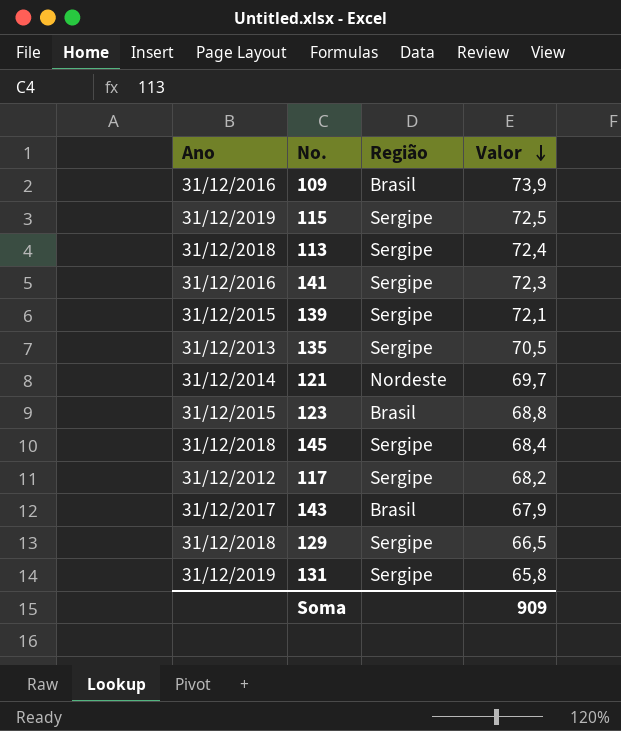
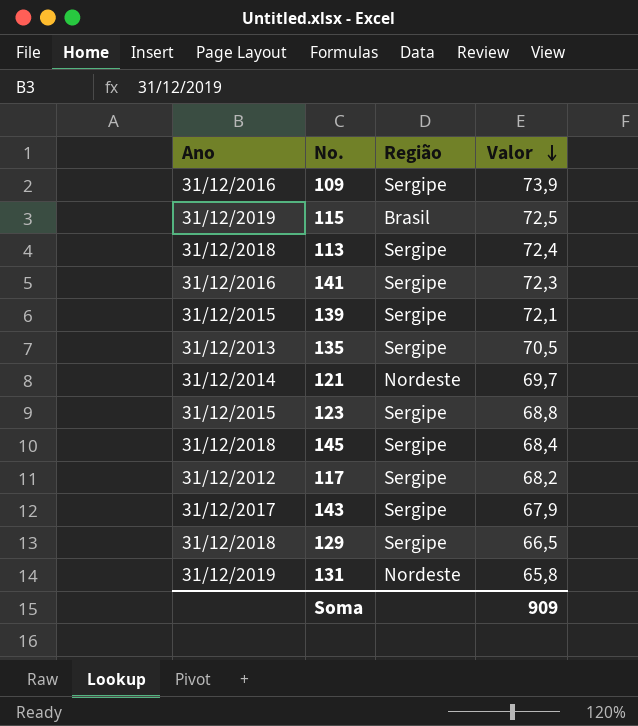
109 | Região: Brasil -> Sergipe
115 | Região: Sergipe -> Brasil
123 | Região: Brasil -> Sergipe
143 | Região: Brasil -> Sergipe
131 | Região: Sergipe -> Nordeste

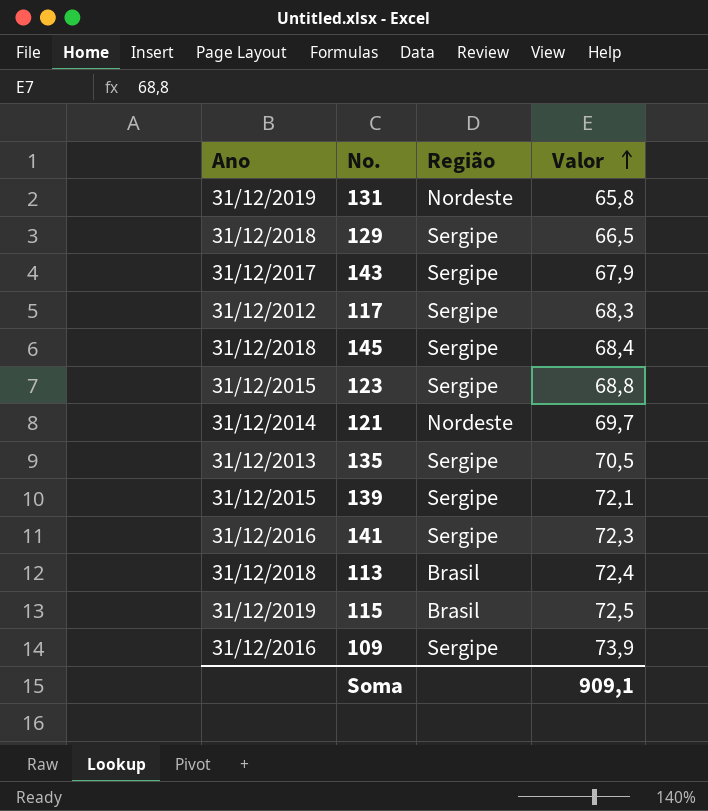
row order: Valor descending -> Valor ascending
117 | Valor: 68,2 -> 68,3
113 | Região: Sergipe -> Brasil
Soma | Valor: 909 -> 909,1

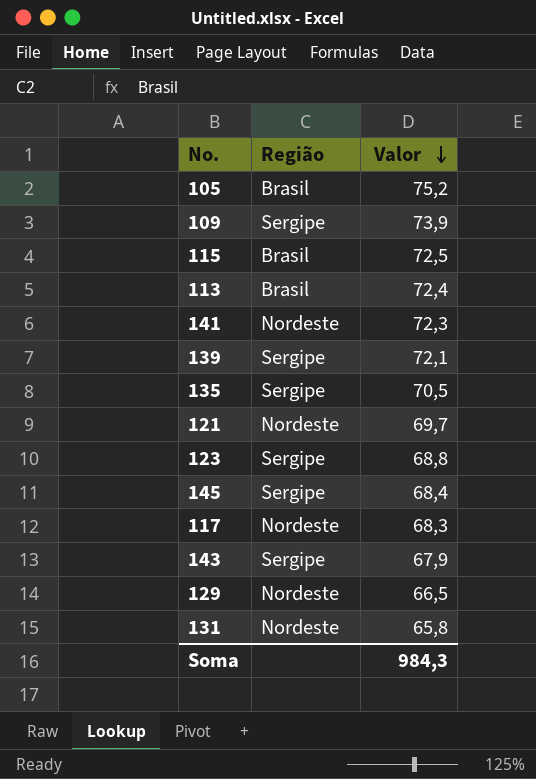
row order: Valor ascending -> Valor descending
column Ano | position: 1 -> none
row 105: none -> Brasil | 75,2
141 | Região: Sergipe -> Nordeste
117 | Região: Sergipe -> Nordeste
129 | Região: Sergipe -> Nordeste
Soma | Valor: 909,1 -> 984,3

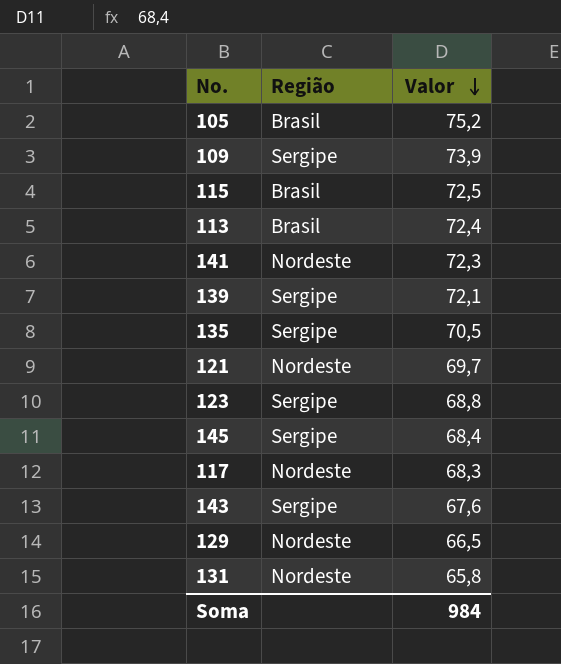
143 | Valor: 67,9 -> 67,6
Soma | Valor: 984,3 -> 984

